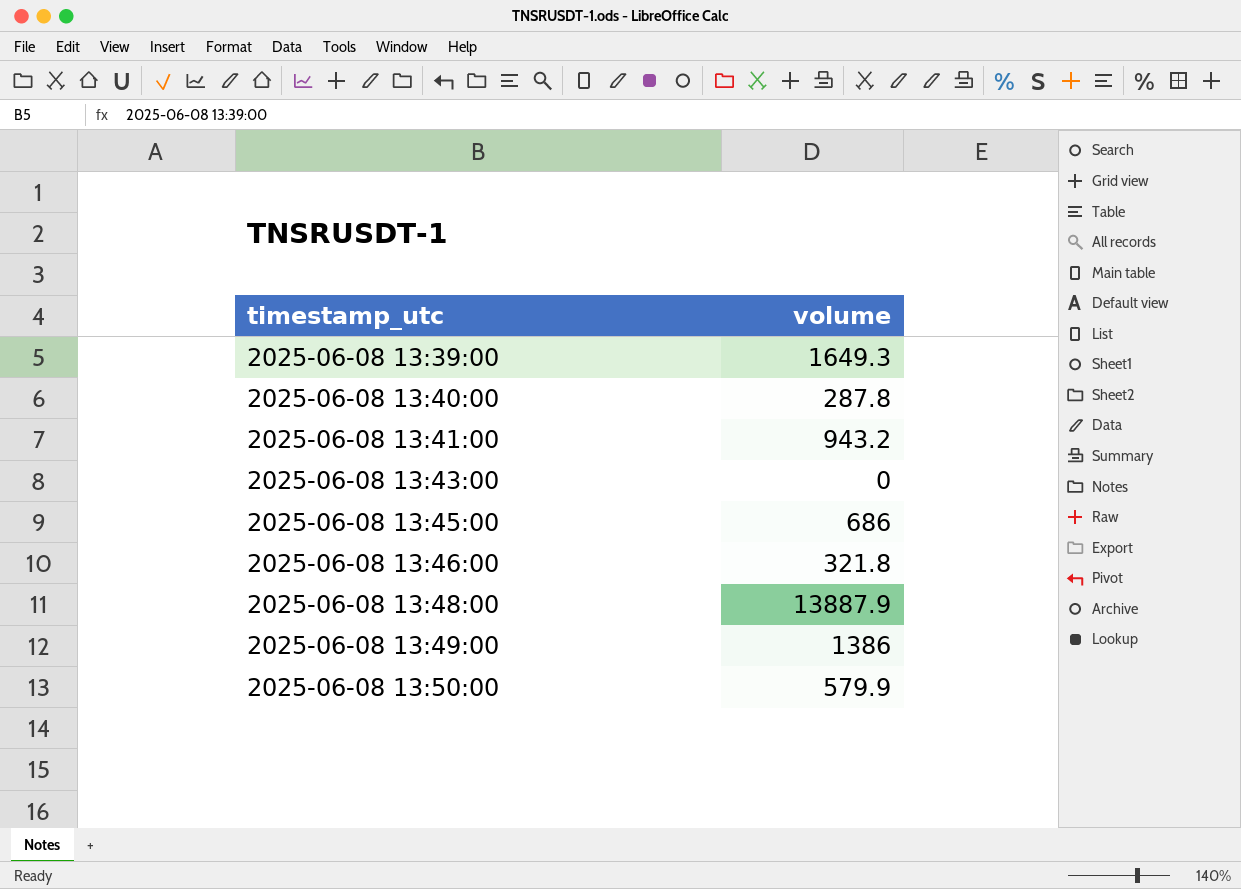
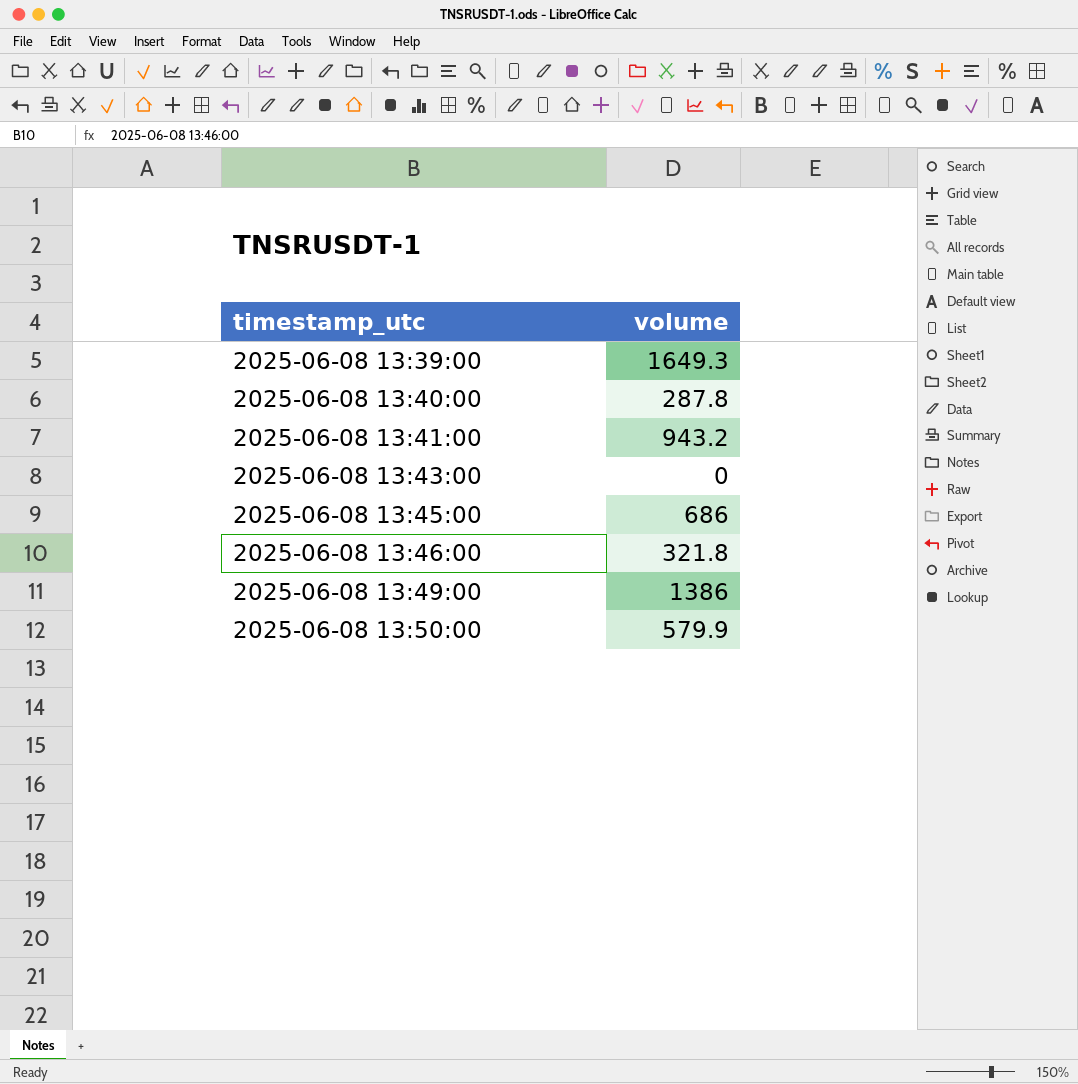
row 2025-06-08 13:48:00: 13887.9 -> none

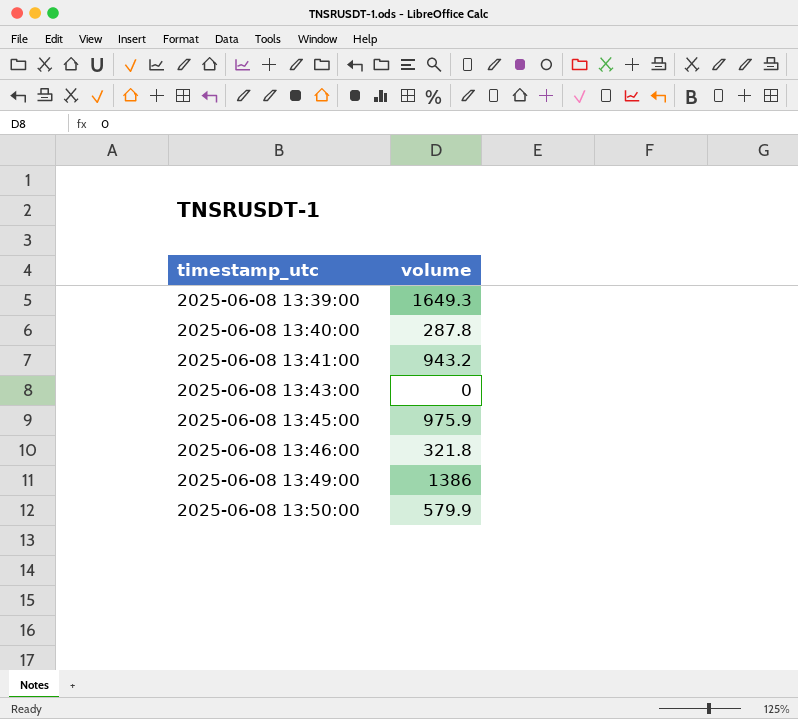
2025-06-08 13:45:00 | volume: 686 -> 975.9

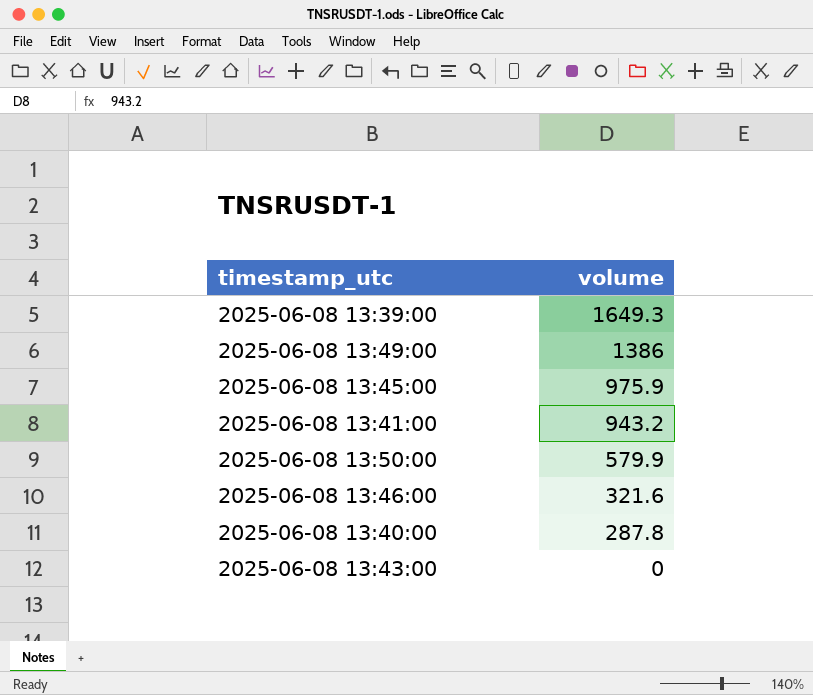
row order: timestamp_utc ascending -> volume descending
2025-06-08 13:46:00 | volume: 321.8 -> 321.6

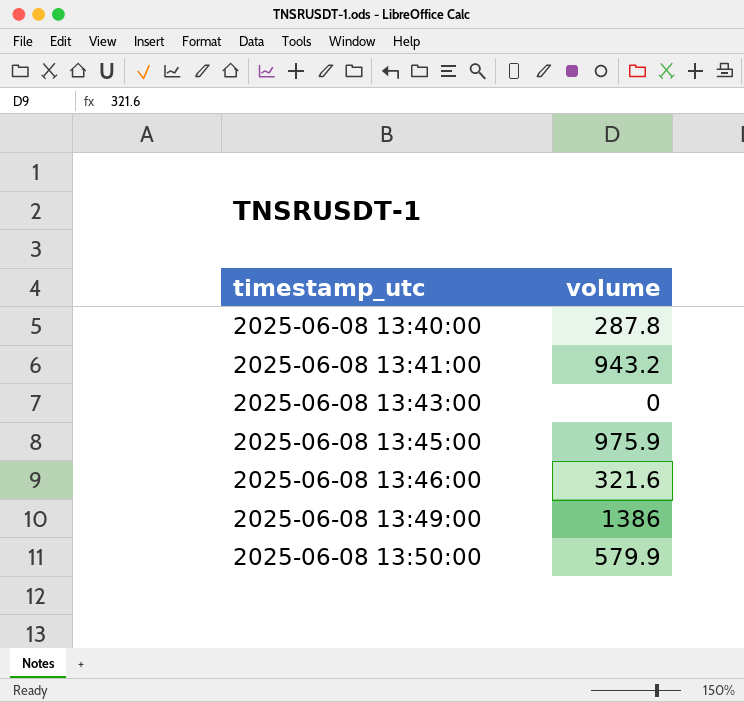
row order: volume descending -> timestamp_utc ascending
row 2025-06-08 13:39:00: 1649.3 -> none

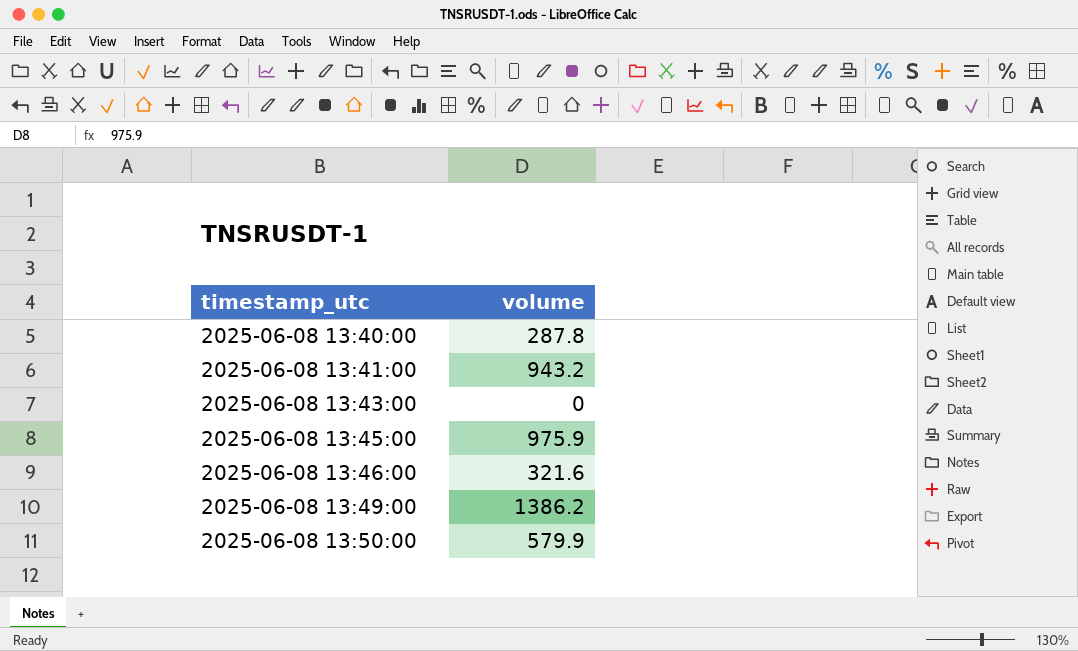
2025-06-08 13:49:00 | volume: 1386 -> 1386.2

